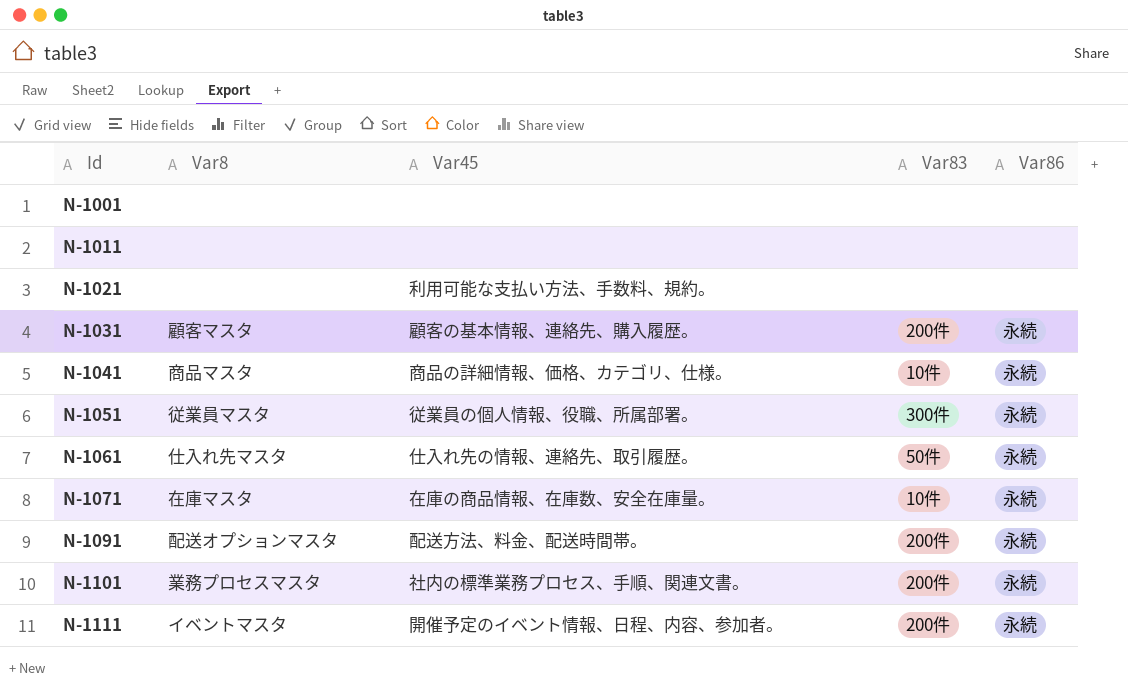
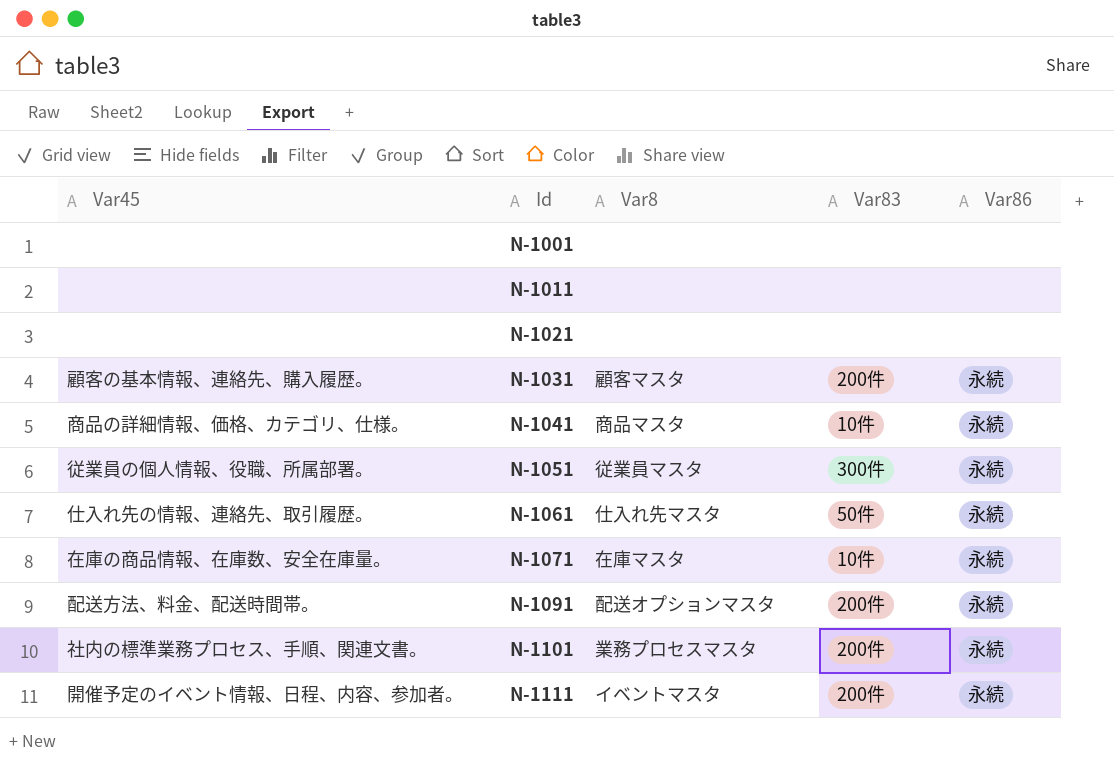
column Var45 | position: 3 -> 1
N-1021 | Var45: 利用可能な支払い方法、手数料、規約。 -> none

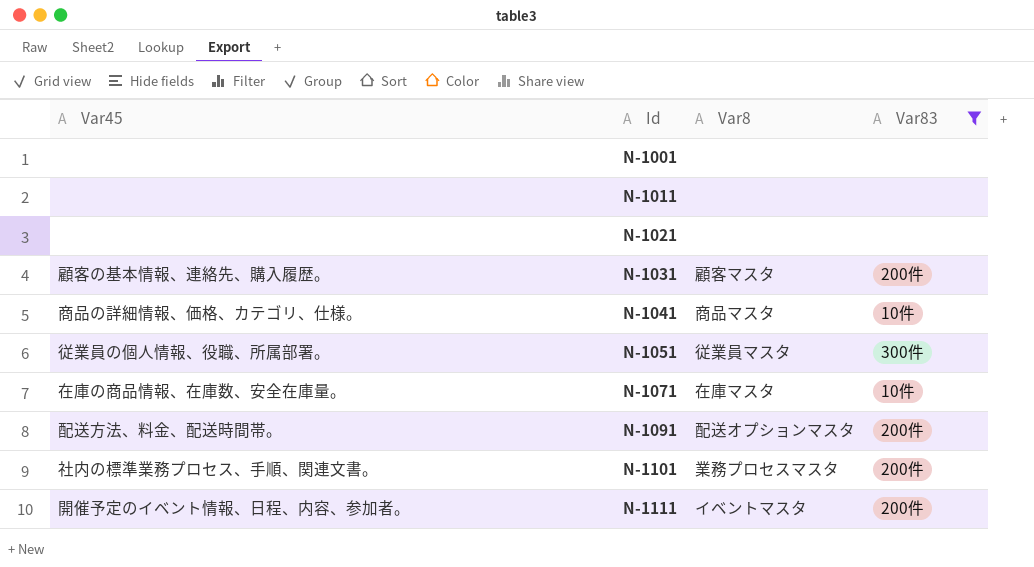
filter: none -> Var83 != 50件
column Var86 | position: 5 -> none

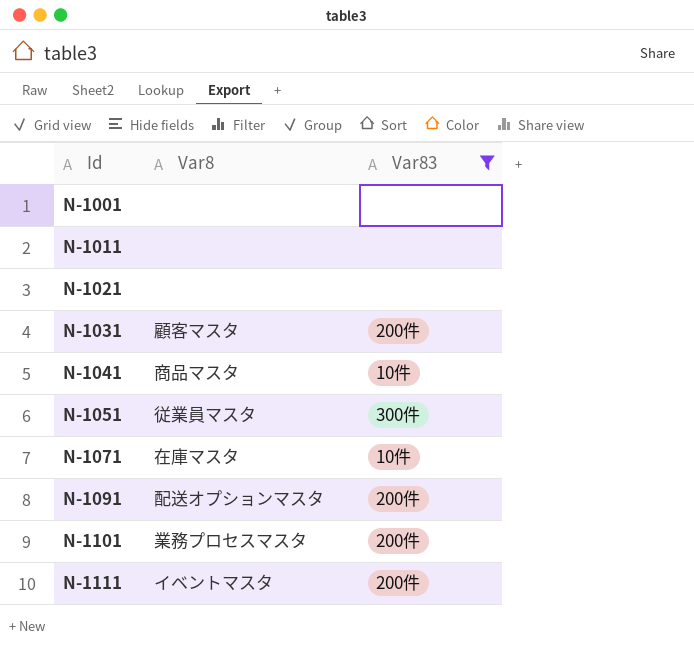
column Var45 | position: 1 -> none

